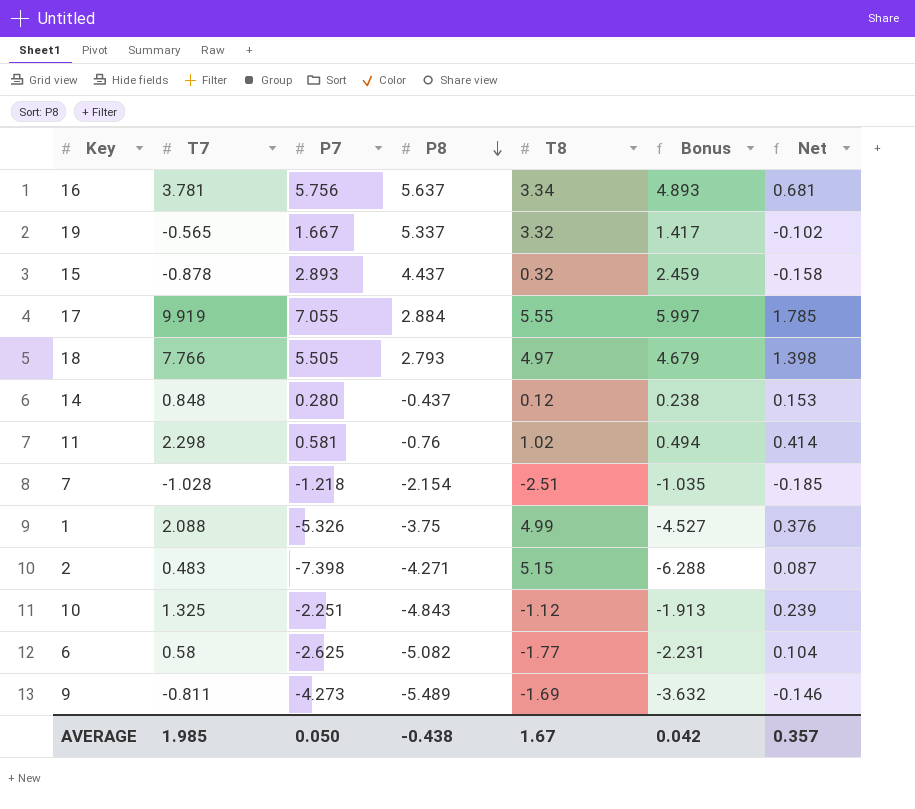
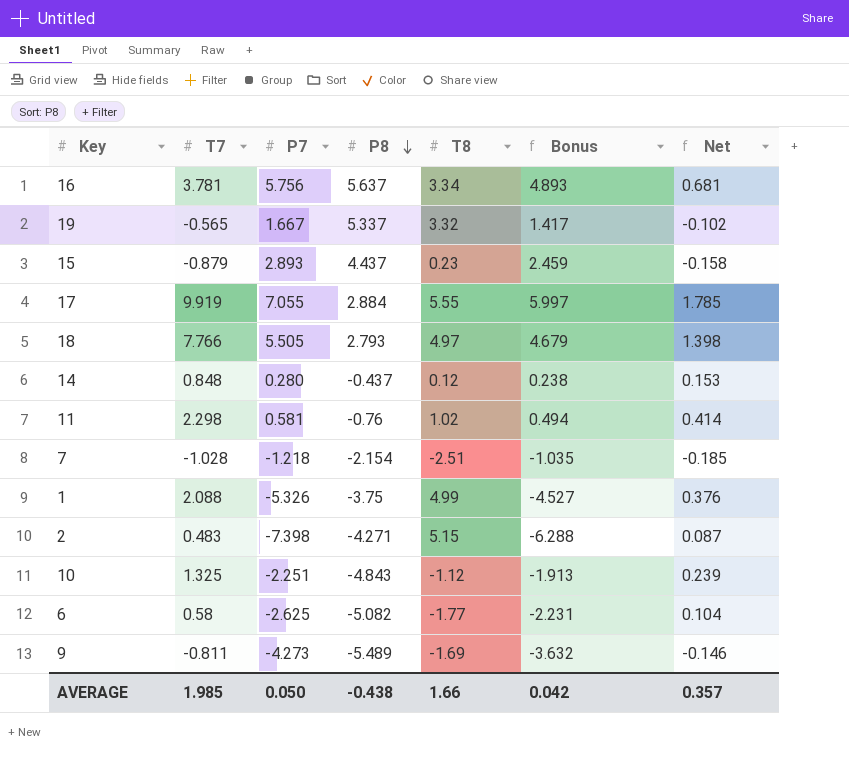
15 | T7: -0.878 -> -0.879
15 | T8: 0.32 -> 0.23
AVERAGE | T8: 1.67 -> 1.66

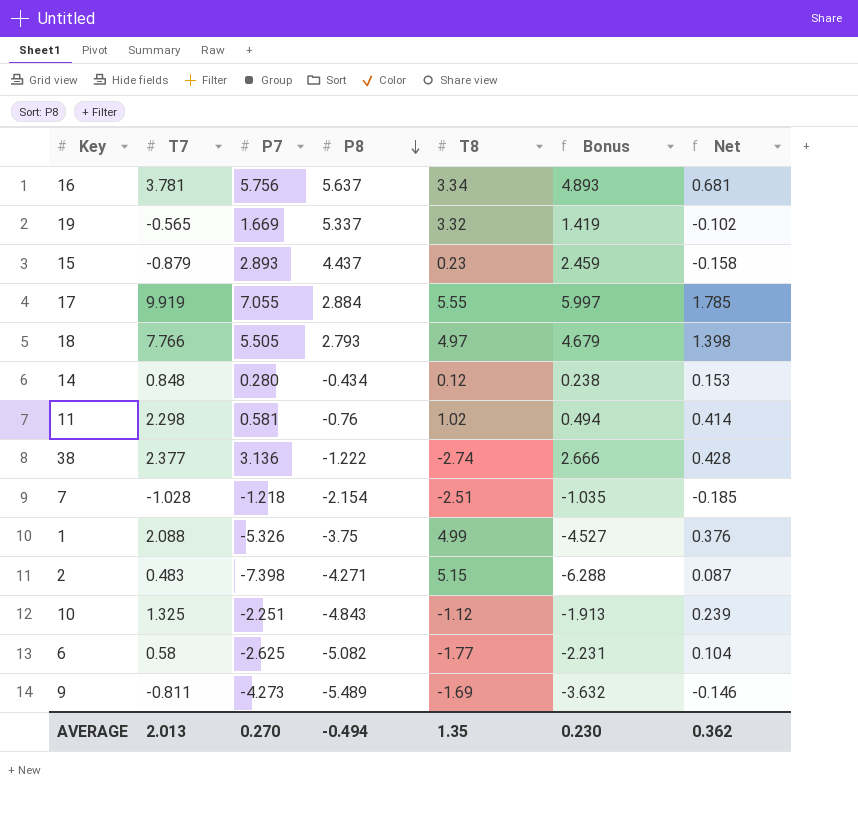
19 | P7: 1.667 -> 1.669
19 | Bonus: 1.417 -> 1.419
14 | P8: -0.437 -> -0.434
row 38: none -> 2.377 | 3.136 | -1.222 | -2.74 | 2.666 | 0.428
AVERAGE | T7: 1.985 -> 2.013
AVERAGE | P7: 0.050 -> 0.270
AVERAGE | P8: -0.438 -> -0.494
AVERAGE | T8: 1.66 -> 1.35
AVERAGE | Bonus: 0.042 -> 0.230
AVERAGE | Net: 0.357 -> 0.362

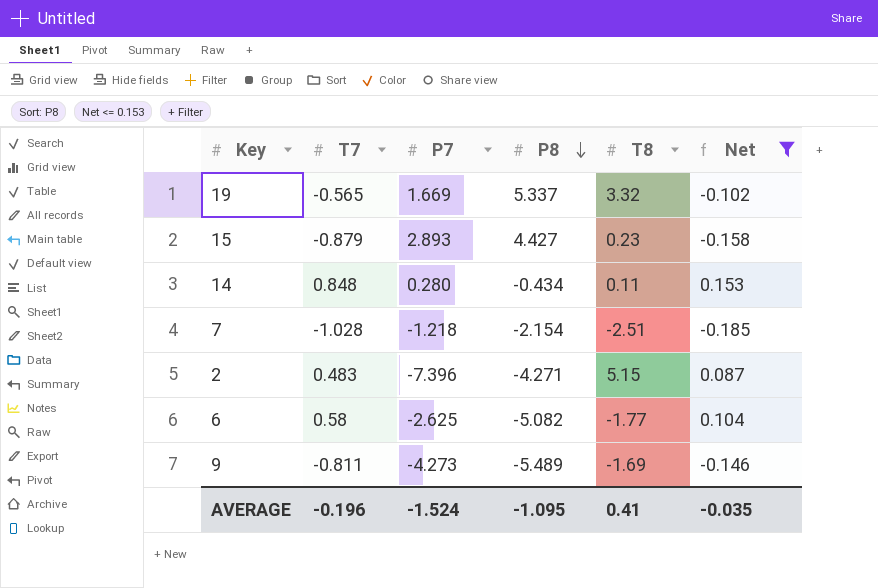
filter: none -> Net <= 0.153
column Bonus | formula: [P7] * 0.85 -> none
15 | P8: 4.437 -> 4.427
14 | T8: 0.12 -> 0.11
2 | P7: -7.398 -> -7.396
AVERAGE | T7: 2.013 -> -0.196
AVERAGE | P7: 0.270 -> -1.524
AVERAGE | P8: -0.494 -> -1.095
AVERAGE | T8: 1.35 -> 0.41
AVERAGE | Net: 0.362 -> -0.035

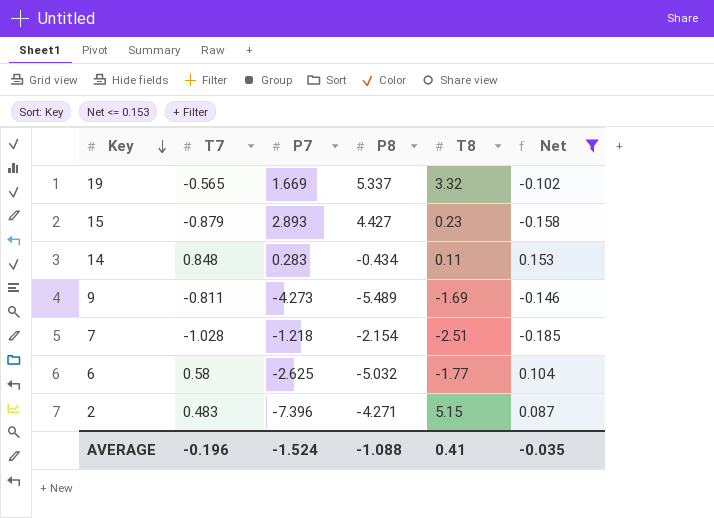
row order: P8 descending -> Key descending
14 | P7: 0.280 -> 0.283
6 | P8: -5.082 -> -5.032
AVERAGE | P8: -1.095 -> -1.088

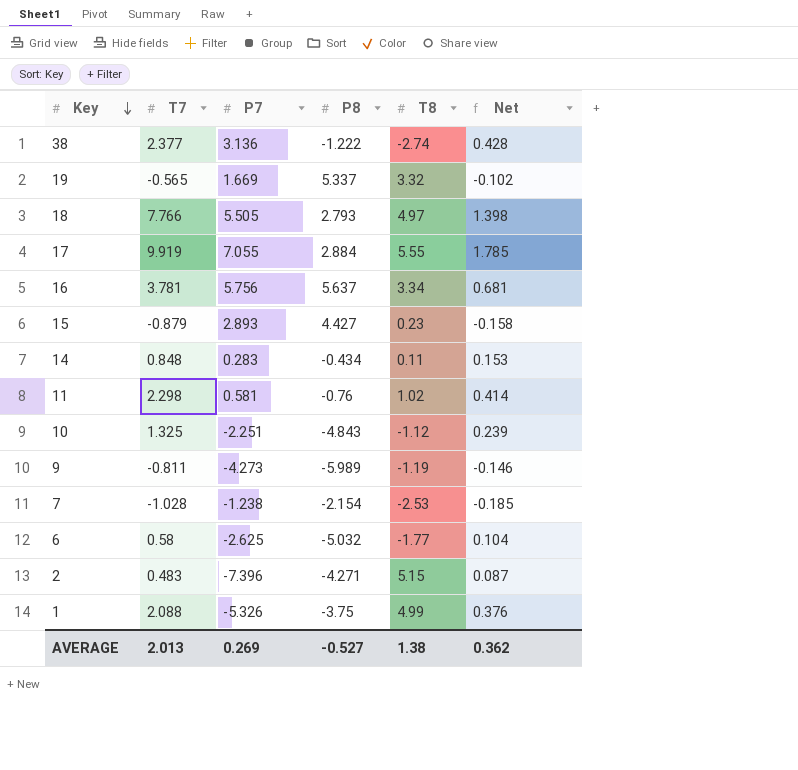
filter: Net <= 0.153 -> none
9 | P8: -5.489 -> -5.989
9 | T8: -1.69 -> -1.19
7 | P7: -1.218 -> -1.238
7 | T8: -2.51 -> -2.53
AVERAGE | T7: -0.196 -> 2.013
AVERAGE | P7: -1.524 -> 0.269
AVERAGE | P8: -1.088 -> -0.527
AVERAGE | T8: 0.41 -> 1.38
AVERAGE | Net: -0.035 -> 0.362

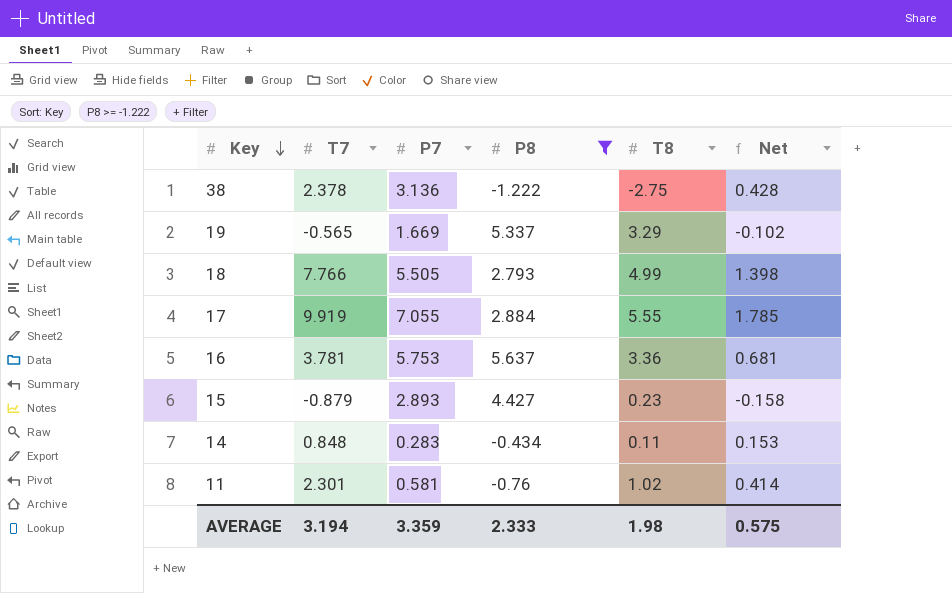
filter: none -> P8 >= -1.222
38 | T7: 2.377 -> 2.378
38 | T8: -2.74 -> -2.75
19 | T8: 3.32 -> 3.29
18 | T8: 4.97 -> 4.99
16 | P7: 5.756 -> 5.753
16 | T8: 3.34 -> 3.36
11 | T7: 2.298 -> 2.301
AVERAGE | T7: 2.013 -> 3.194
AVERAGE | P7: 0.269 -> 3.359
AVERAGE | P8: -0.527 -> 2.333
AVERAGE | T8: 1.38 -> 1.98
AVERAGE | Net: 0.362 -> 0.575

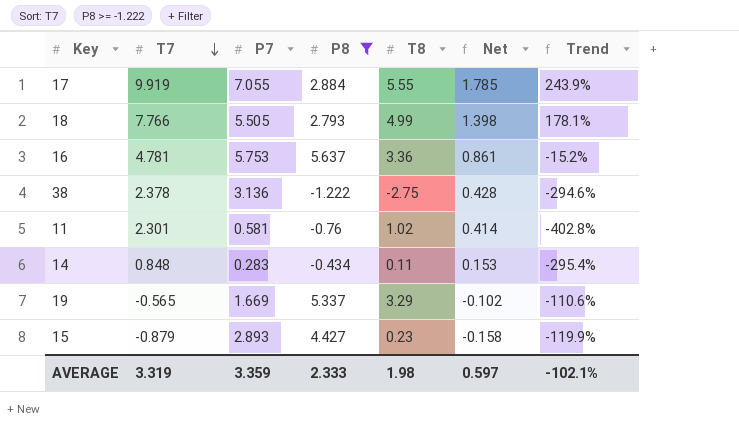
row order: Key descending -> T7 descending
column Trend | formula: none -> ([T7] - [P8]) / [P8]
16 | T7: 3.781 -> 4.781
16 | Net: 0.681 -> 0.861
AVERAGE | T7: 3.194 -> 3.319
AVERAGE | Net: 0.575 -> 0.597

